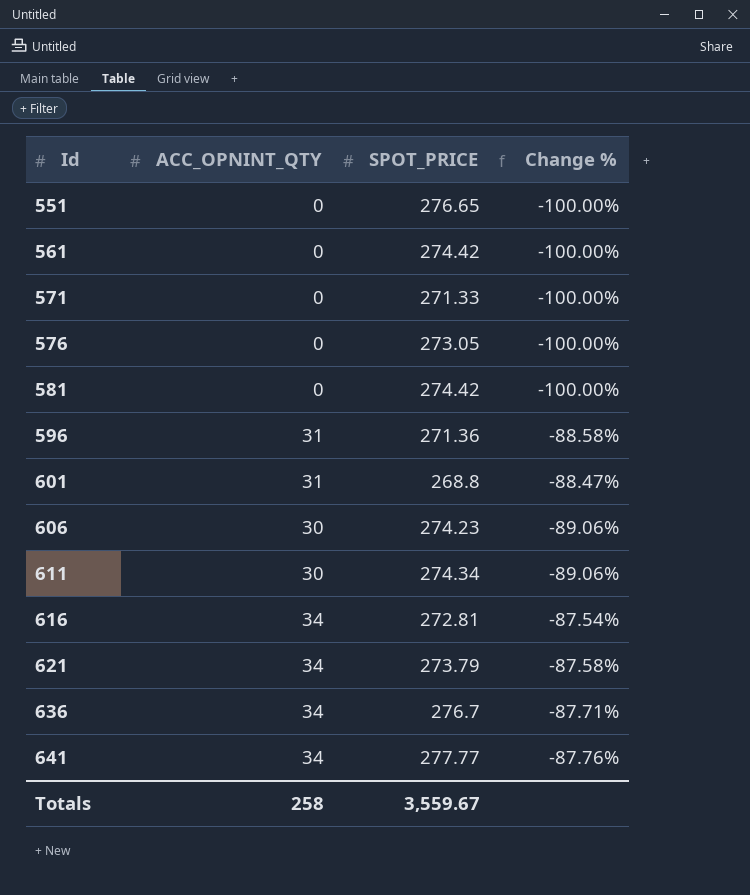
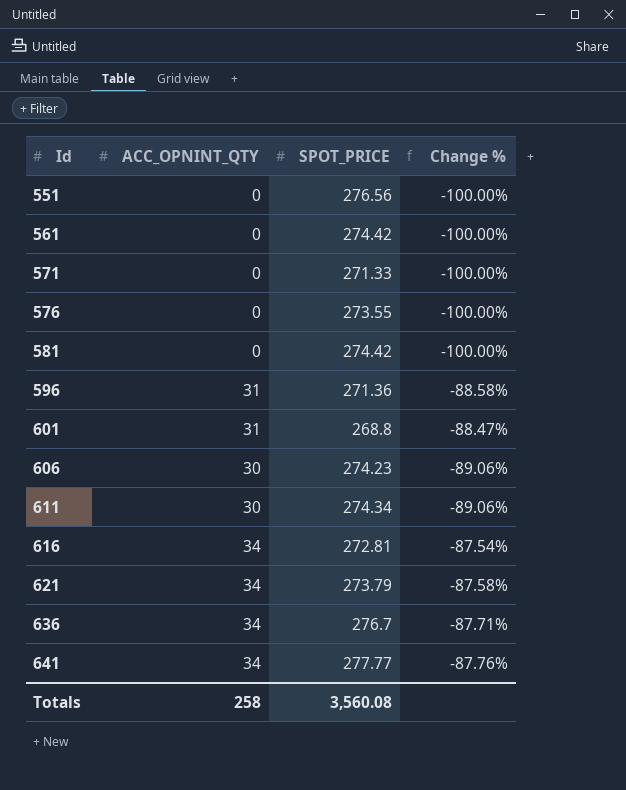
551 | SPOT_PRICE: 276.65 -> 276.56
576 | SPOT_PRICE: 273.05 -> 273.55
Totals | SPOT_PRICE: 3,559.67 -> 3,560.08

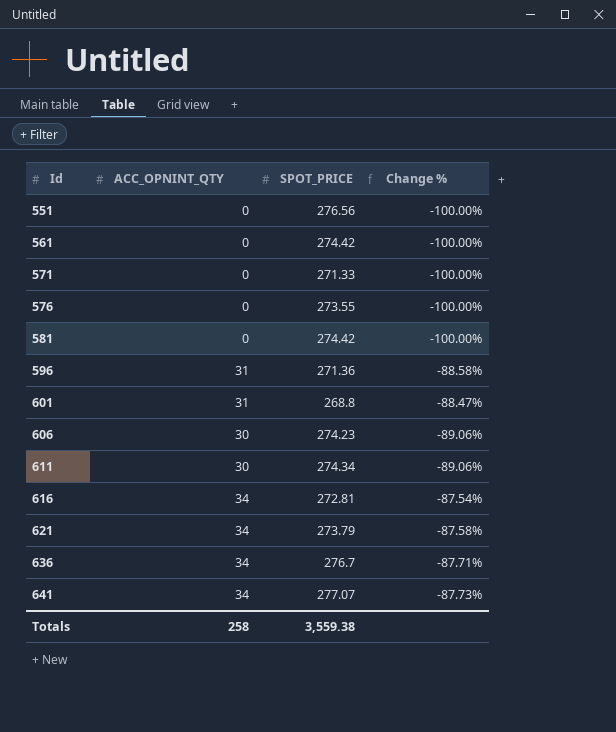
641 | SPOT_PRICE: 277.77 -> 277.07
641 | Change %: -87.76% -> -87.73%
Totals | SPOT_PRICE: 3,560.08 -> 3,559.38

